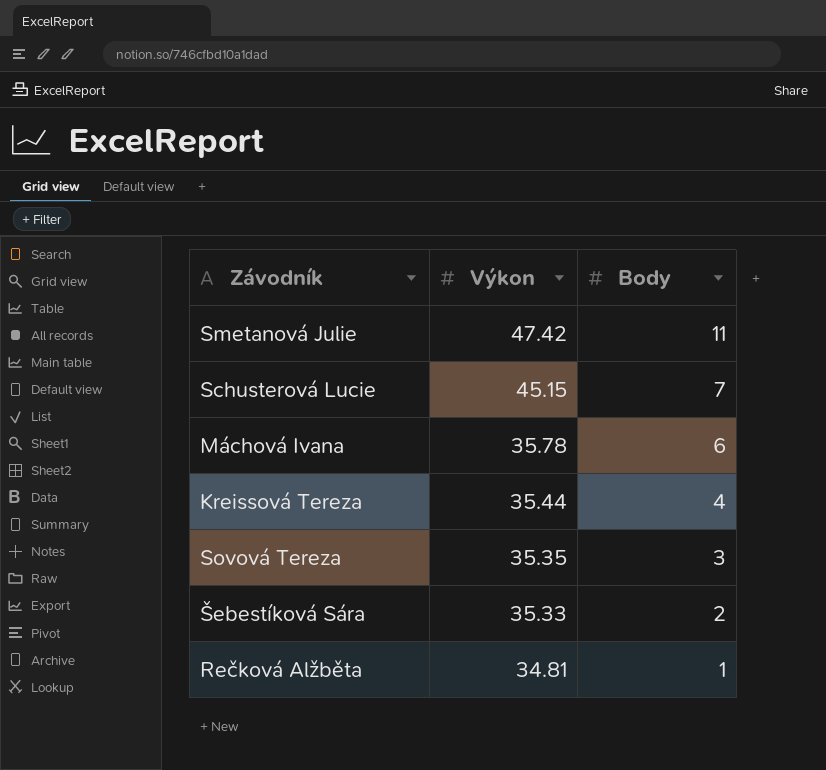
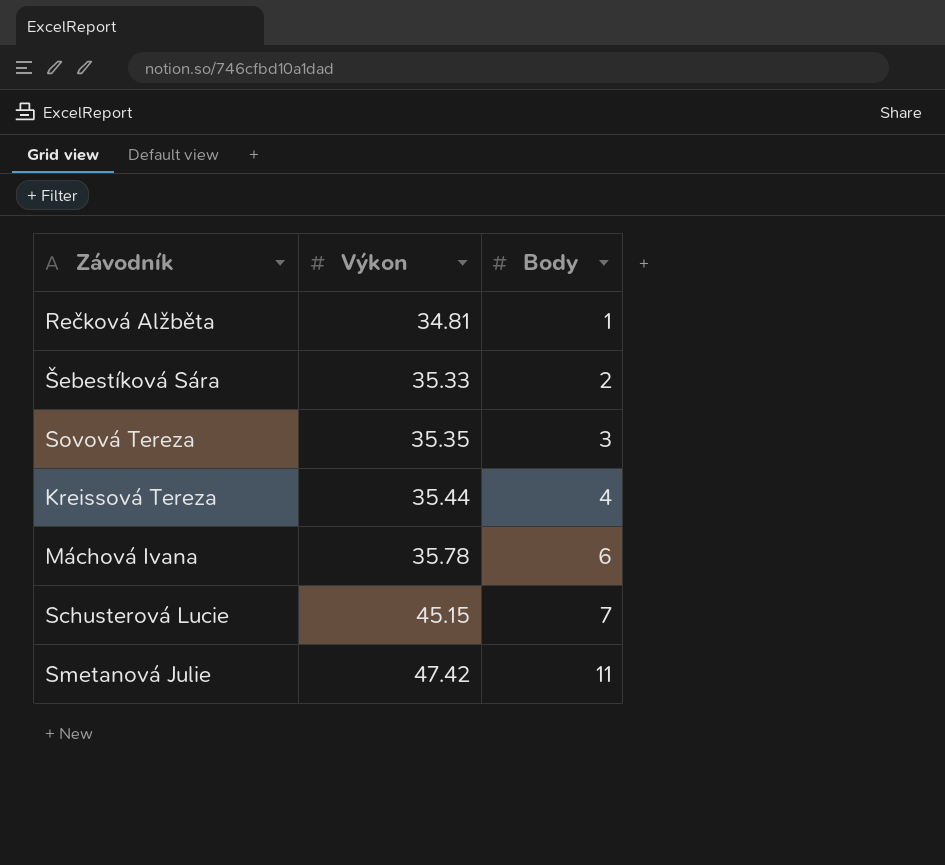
row order: Výkon descending -> Výkon ascending

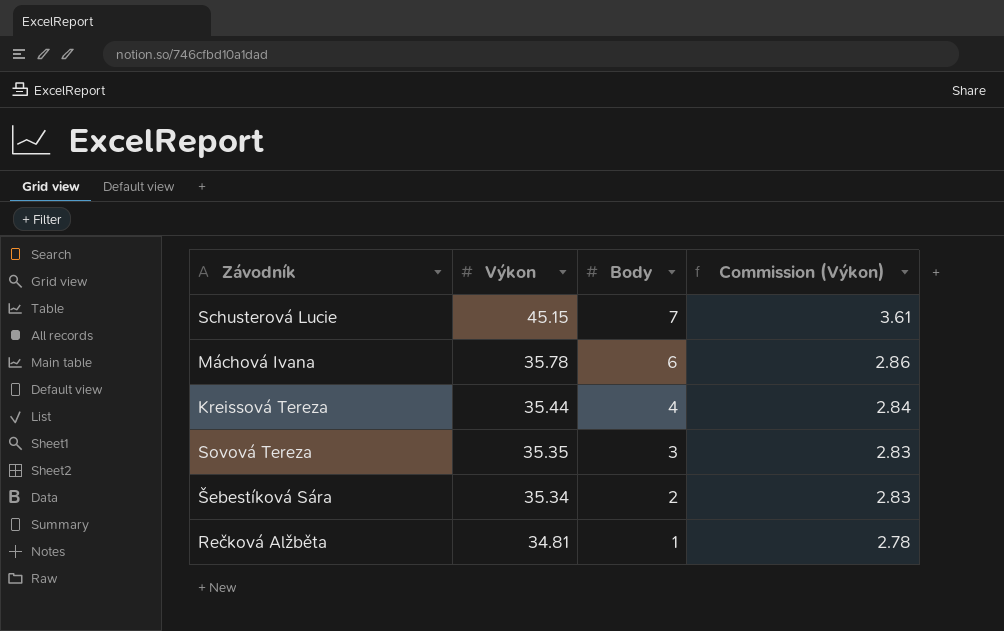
row order: Výkon ascending -> Výkon descending
column Commission (Výkon) | formula: none -> [Výkon] * 0.08
row Smetanová Julie: 47.42 | 11 -> none
Šebestíková Sára | Výkon: 35.33 -> 35.34

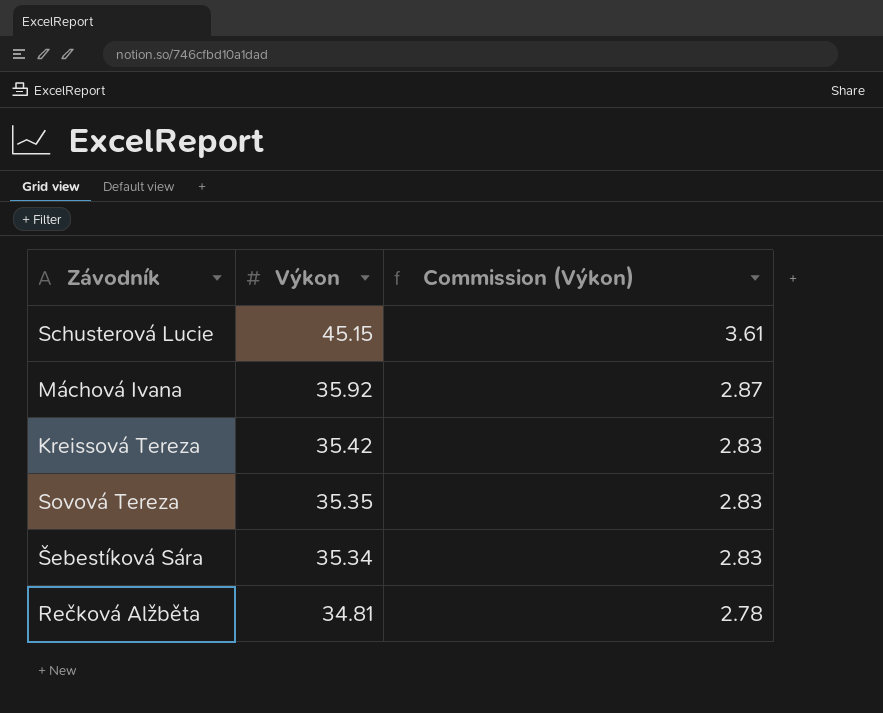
column Body | position: 3 -> none
Máchová Ivana | Výkon: 35.78 -> 35.92
Máchová Ivana | Commission (Výkon): 2.86 -> 2.87
Kreissová Tereza | Výkon: 35.44 -> 35.42
Kreissová Tereza | Commission (Výkon): 2.84 -> 2.83

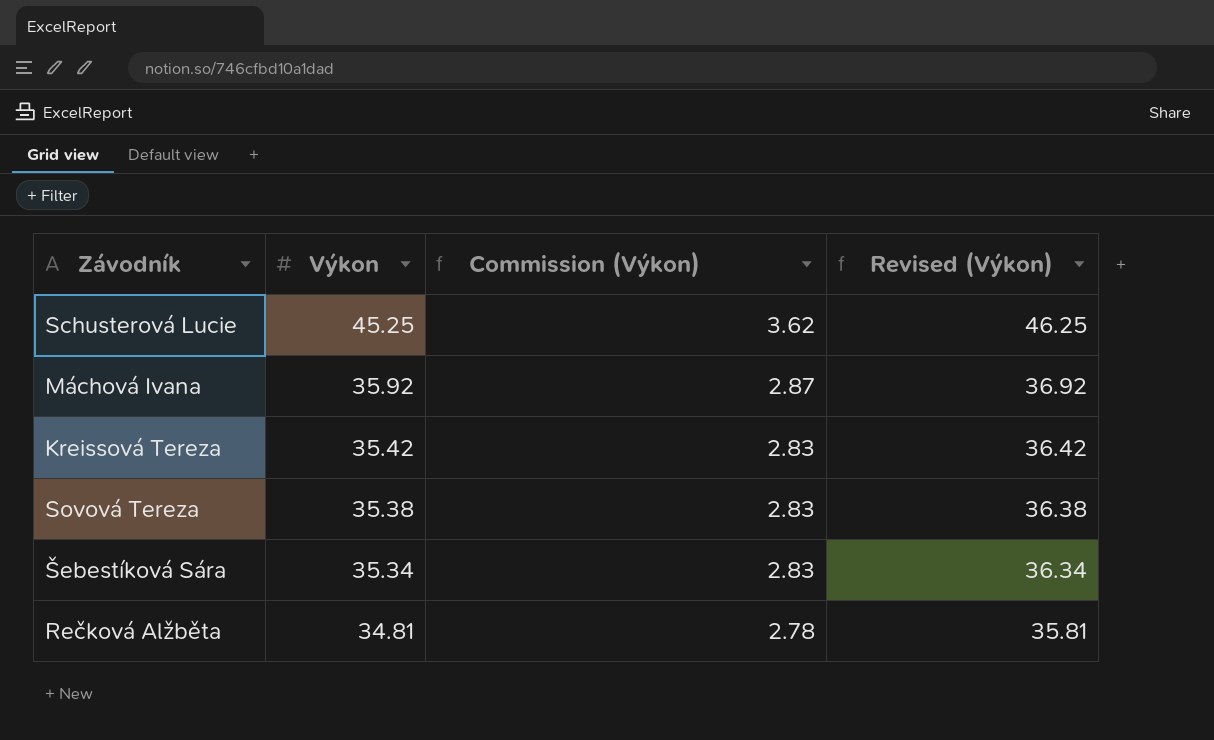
column Revised (Výkon) | formula: none -> [Výkon] + 1
Schusterová Lucie | Výkon: 45.15 -> 45.25
Schusterová Lucie | Commission (Výkon): 3.61 -> 3.62
Sovová Tereza | Výkon: 35.35 -> 35.38

